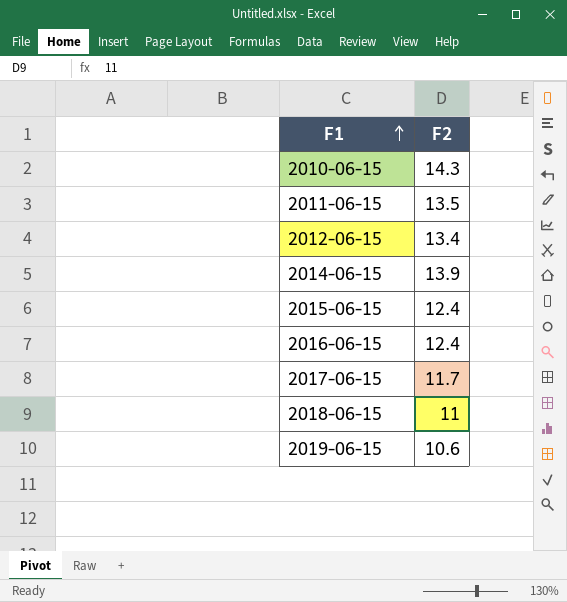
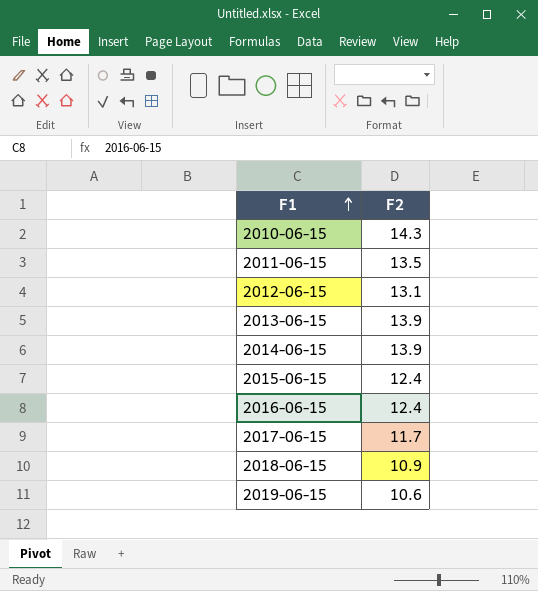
2012-06-15 | F2: 13.4 -> 13.1
row 2013-06-15: none -> 13.9
2018-06-15 | F2: 11 -> 10.9

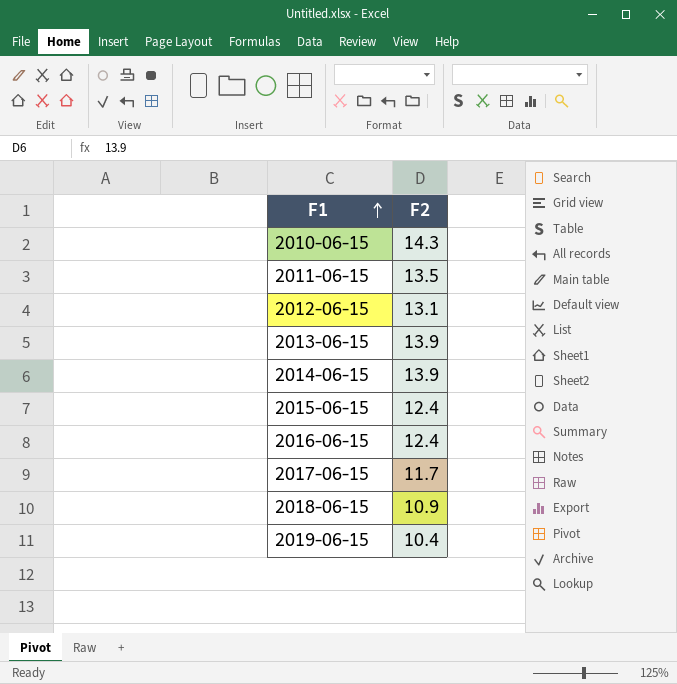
2019-06-15 | F2: 10.6 -> 10.4

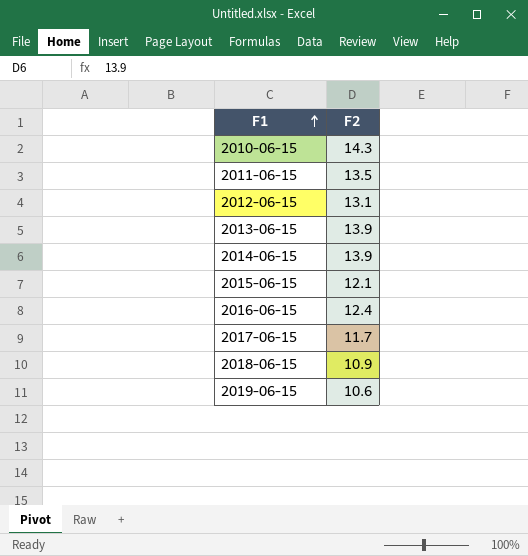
2015-06-15 | F2: 12.4 -> 12.1
2019-06-15 | F2: 10.4 -> 10.6

